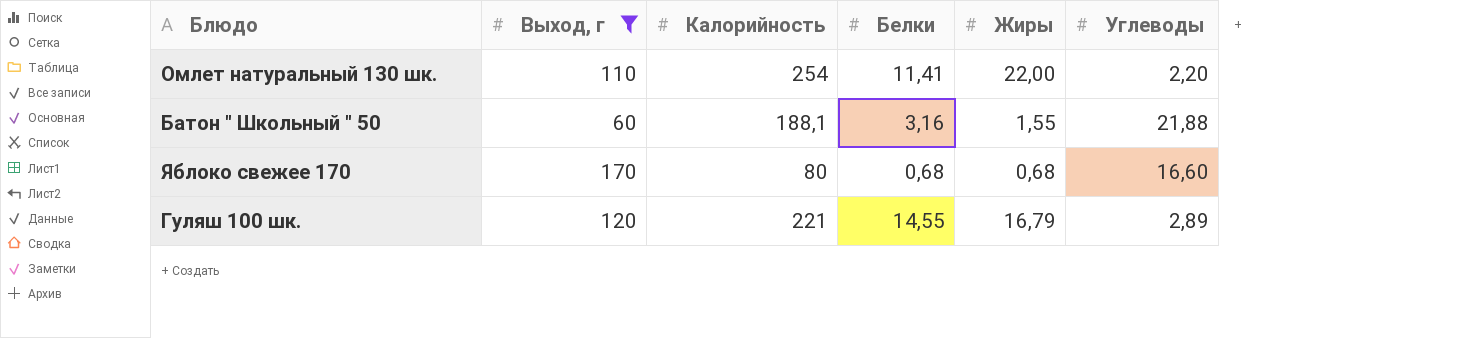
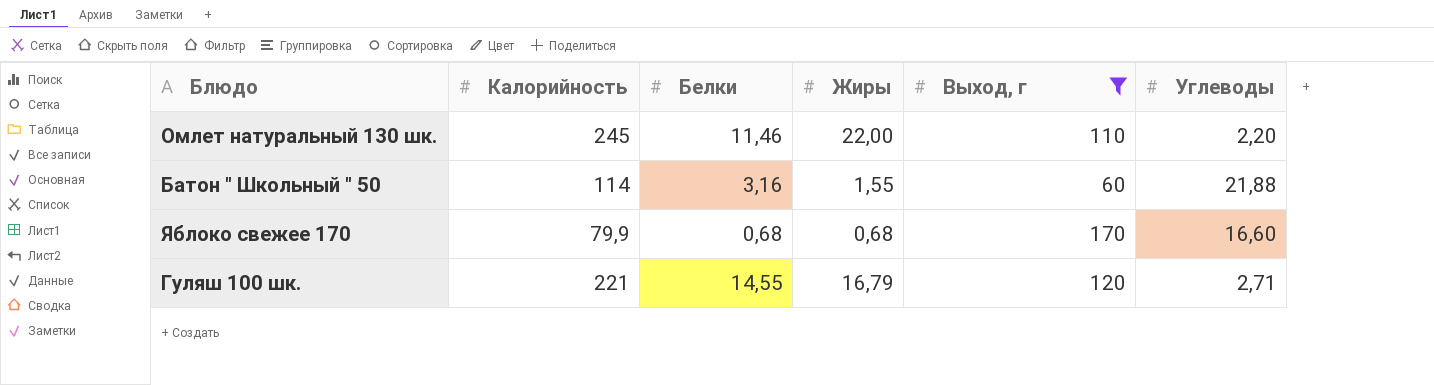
column Выход, г | position: 2 -> 5
Омлет натуральный 130 шк. | Калорийность: 254 -> 245
Омлет натуральный 130 шк. | Белки: 11,41 -> 11,46
Батон " Школьный " 50 | Калорийность: 188,1 -> 114
Яблоко свежее 170 | Калорийность: 80 -> 79,9
Гуляш 100 шк. | Углеводы: 2,89 -> 2,71

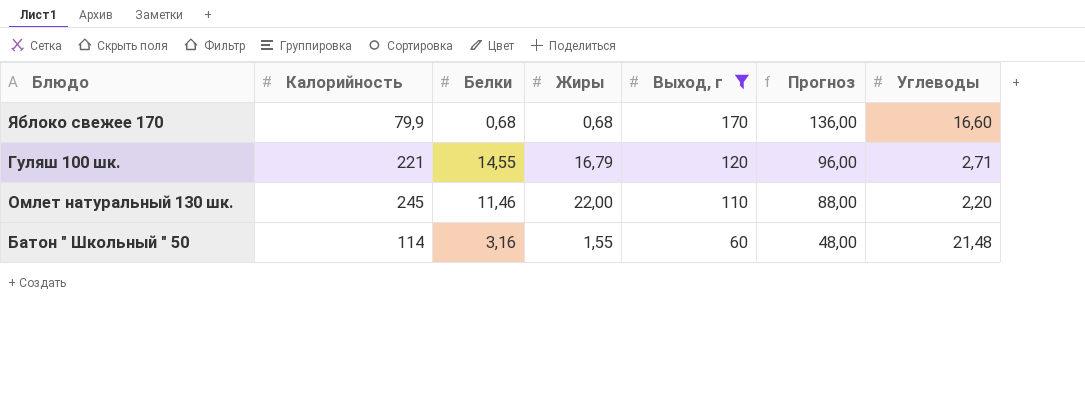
row order: none -> Выход, г descending
column Прогноз | formula: none -> [Выход, г] * 0,8
Батон " Школьный " 50 | Углеводы: 21,88 -> 21,48

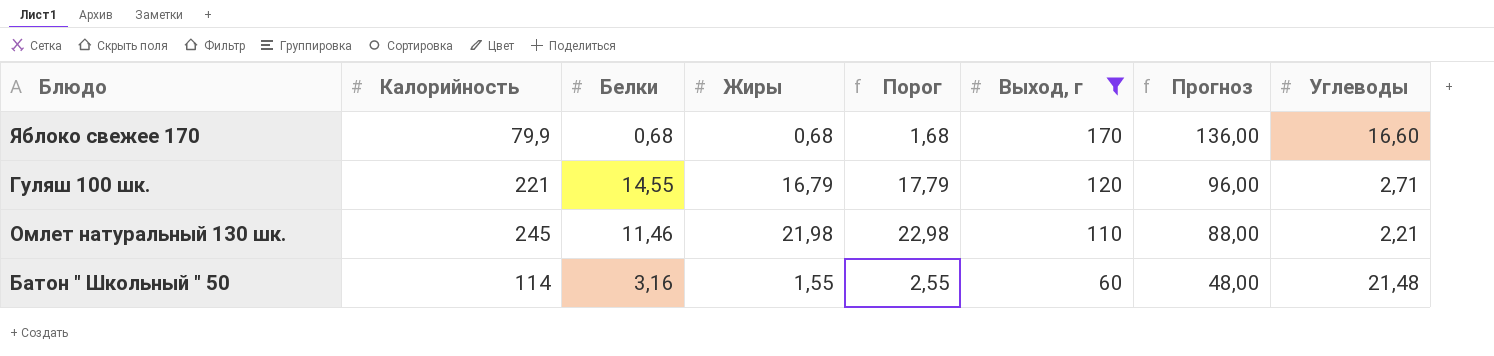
column Порог | formula: none -> [Жиры] + 1
Омлет натуральный 130 шк. | Жиры: 22,00 -> 21,98
Омлет натуральный 130 шк. | Углеводы: 2,20 -> 2,21

